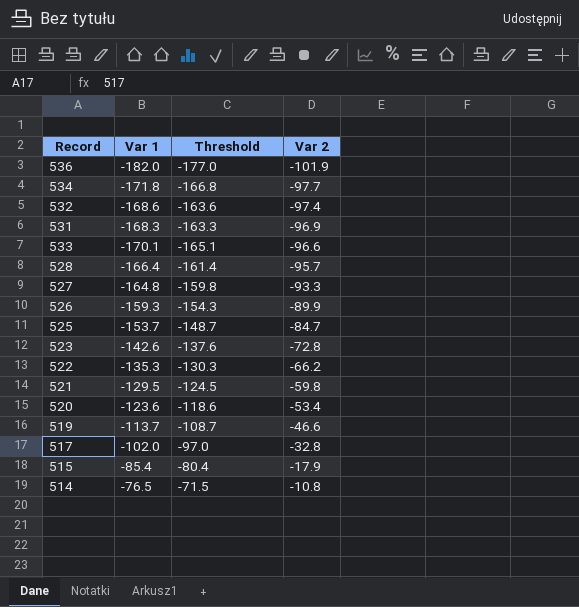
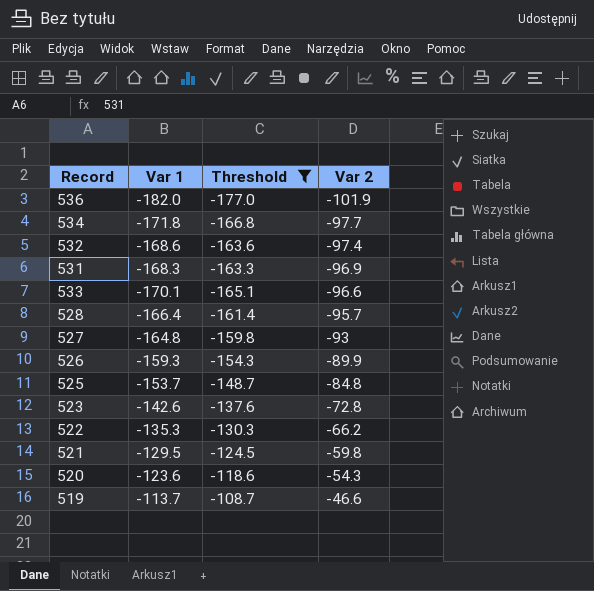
filter: none -> Threshold <= -108.7
527 | Var 2: -93.3 -> -93
525 | Var 2: -84.7 -> -84.8
520 | Var 2: -53.4 -> -54.3

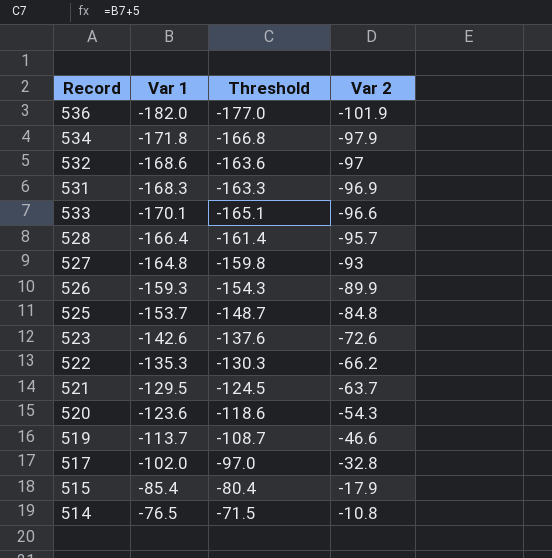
filter: Threshold <= -108.7 -> none
534 | Var 2: -97.7 -> -97.9
532 | Var 2: -97.4 -> -97
523 | Var 2: -72.8 -> -72.6
521 | Var 2: -59.8 -> -63.7

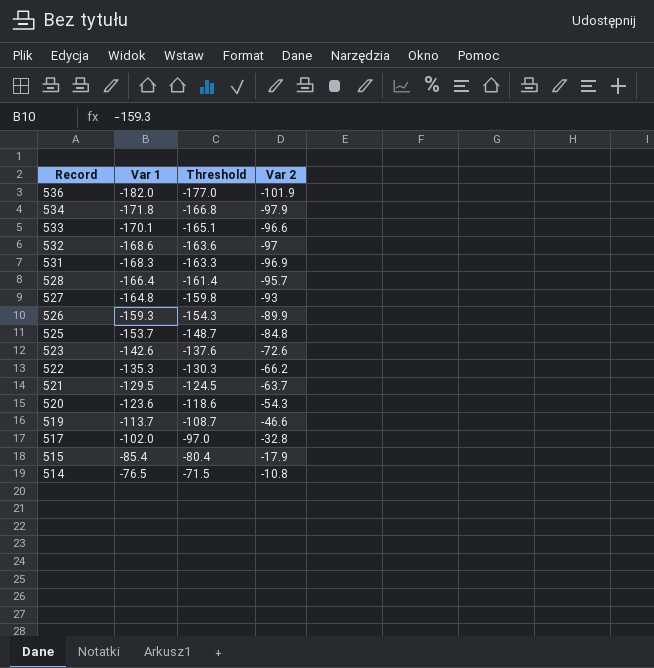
row order: Var 2 ascending -> Record descending

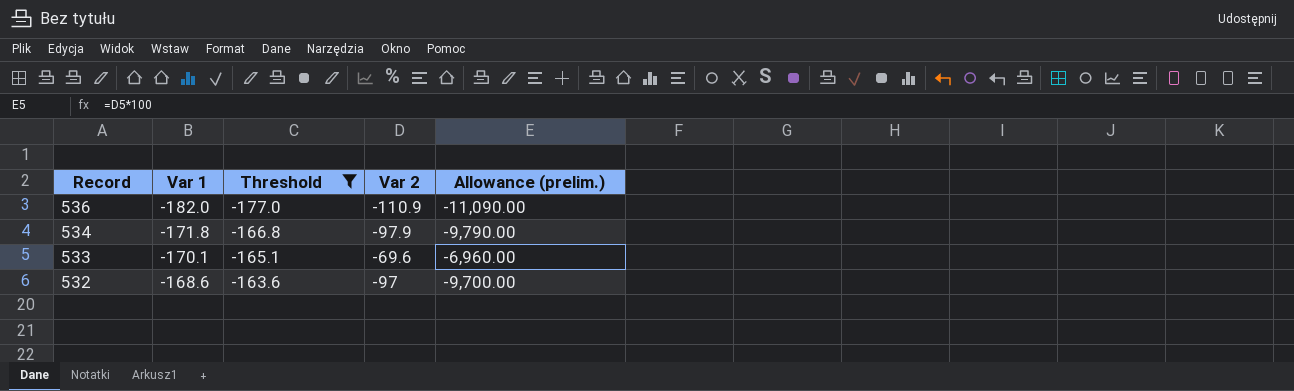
filter: none -> Threshold <= -163.6
column Allowance (prelim.) | formula: none -> [Var 2] * 100
536 | Var 2: -101.9 -> -110.9
533 | Var 2: -96.6 -> -69.6

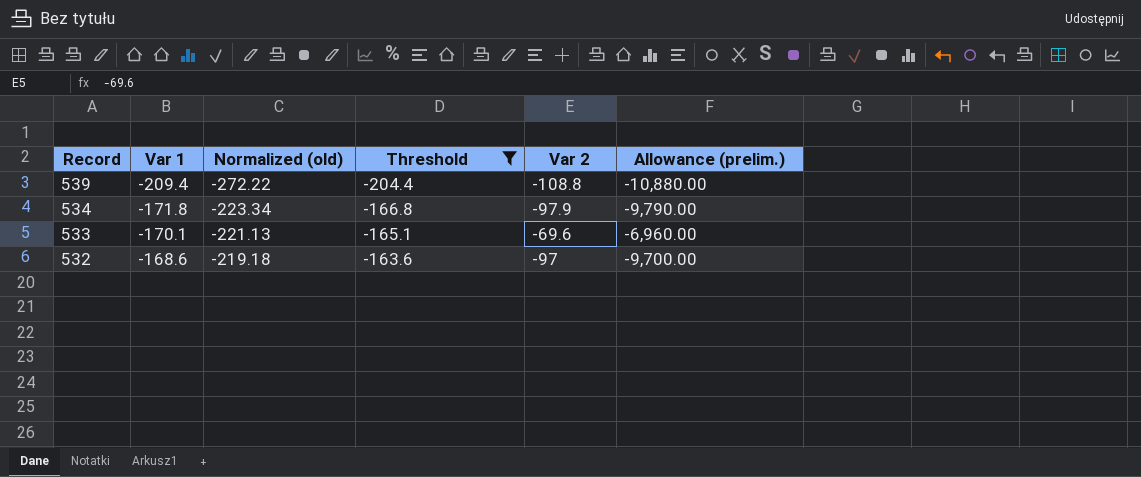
column Normalized (old) | formula: none -> [Var 1] * 1.3
row 536: -182.0 | -177.0 | -110.9 | -11,090.00 -> none
row 539: none -> -209.4 | -272.22 | -204.4 | -108.8 | -10,880.00

